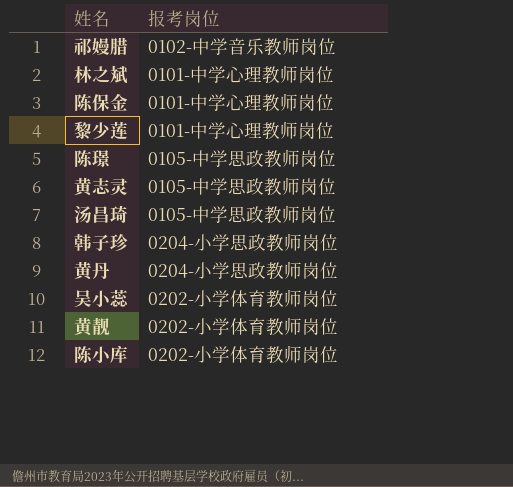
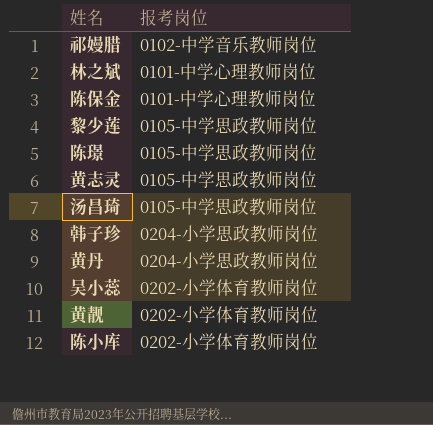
黎少莲 | 报考岗位: 0101-中学心理教师岗位 -> 0105-中学思政教师岗位

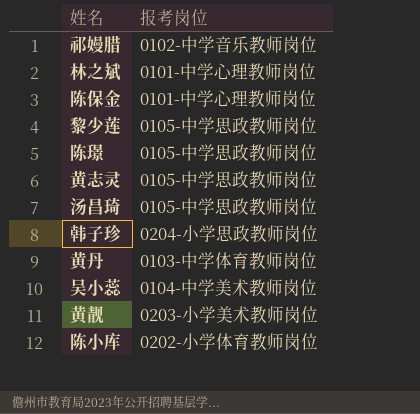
黄丹 | 报考岗位: 0204-小学思政教师岗位 -> 0103-中学体育教师岗位
吴小蕊 | 报考岗位: 0202-小学体育教师岗位 -> 0104-中学美术教师岗位
黄靓 | 报考岗位: 0202-小学体育教师岗位 -> 0203-小学美术教师岗位

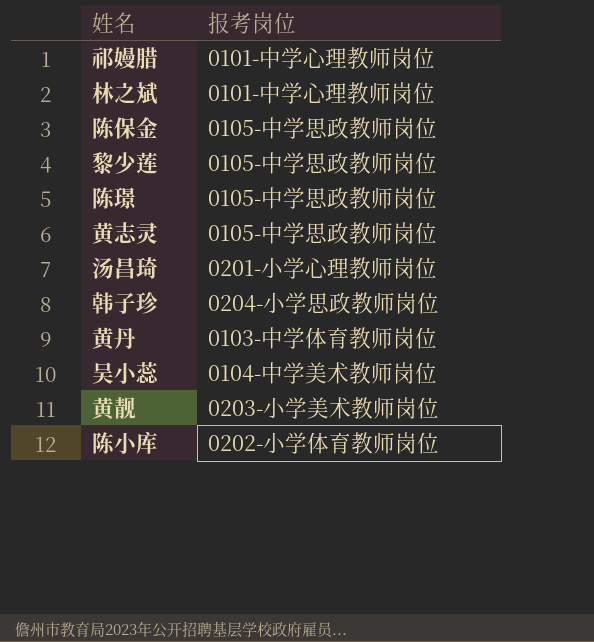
祁嫚腊 | 报考岗位: 0102-中学音乐教师岗位 -> 0101-中学心理教师岗位
陈保金 | 报考岗位: 0101-中学心理教师岗位 -> 0105-中学思政教师岗位
汤昌琦 | 报考岗位: 0105-中学思政教师岗位 -> 0201-小学心理教师岗位

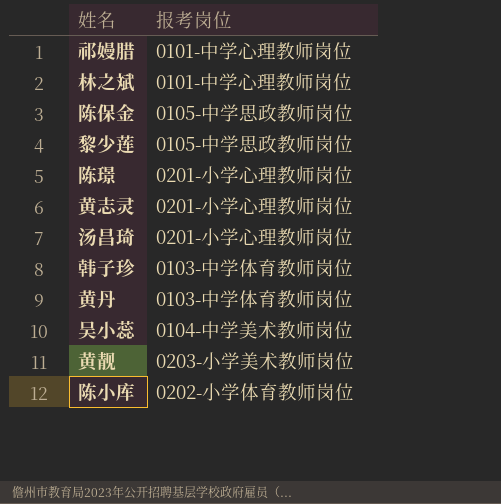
陈璟 | 报考岗位: 0105-中学思政教师岗位 -> 0201-小学心理教师岗位
黄志灵 | 报考岗位: 0105-中学思政教师岗位 -> 0201-小学心理教师岗位
韩子珍 | 报考岗位: 0204-小学思政教师岗位 -> 0103-中学体育教师岗位

